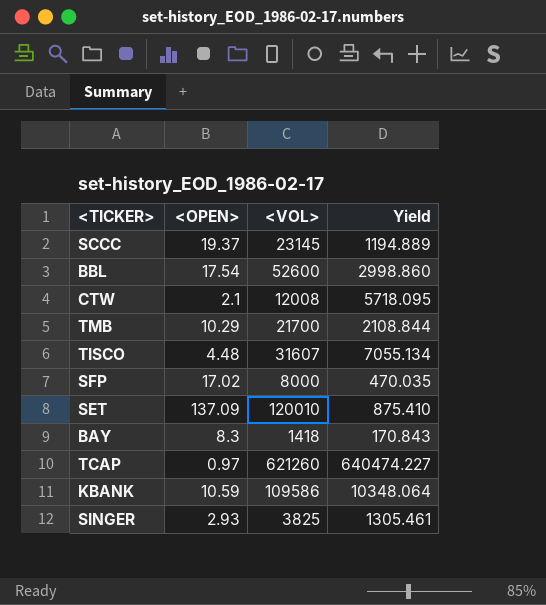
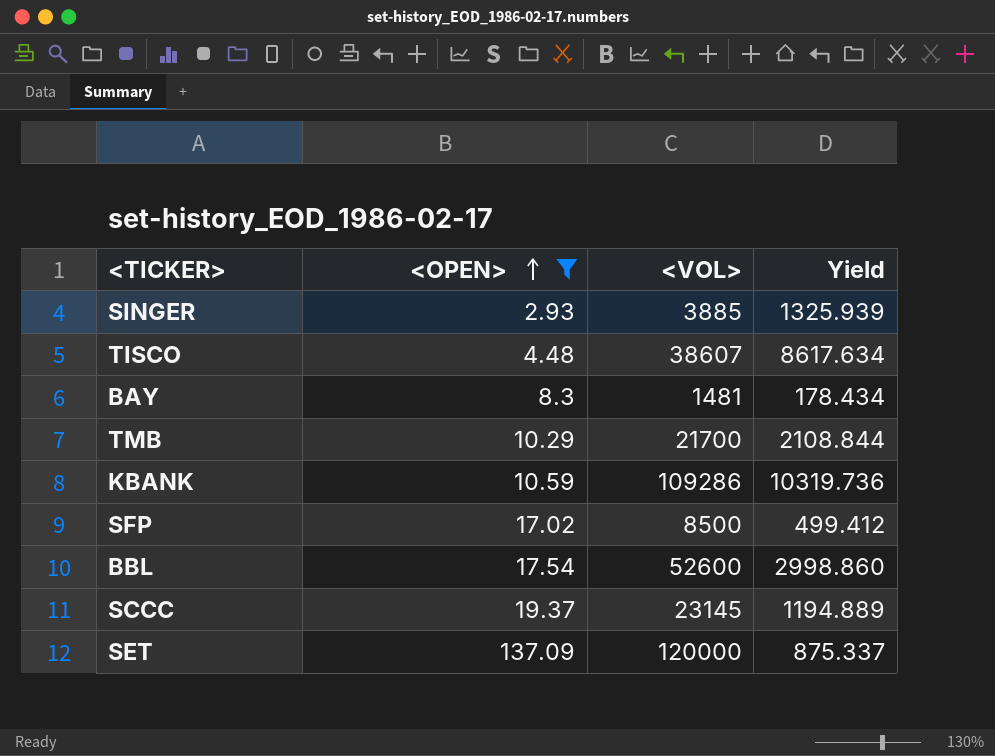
filter: none -> <OPEN> >= 2.93
row order: none -> <OPEN> ascending
SINGER | <VOL>: 3825 -> 3885
SINGER | Yield: 1305.461 -> 1325.939
TISCO | <VOL>: 31607 -> 38607
TISCO | Yield: 7055.134 -> 8617.634
BAY | <VOL>: 1418 -> 1481
BAY | Yield: 170.843 -> 178.434
KBANK | <VOL>: 109586 -> 109286
KBANK | Yield: 10348.064 -> 10319.736
SFP | <VOL>: 8000 -> 8500
SFP | Yield: 470.035 -> 499.412
SET | <VOL>: 120010 -> 120000
SET | Yield: 875.410 -> 875.337

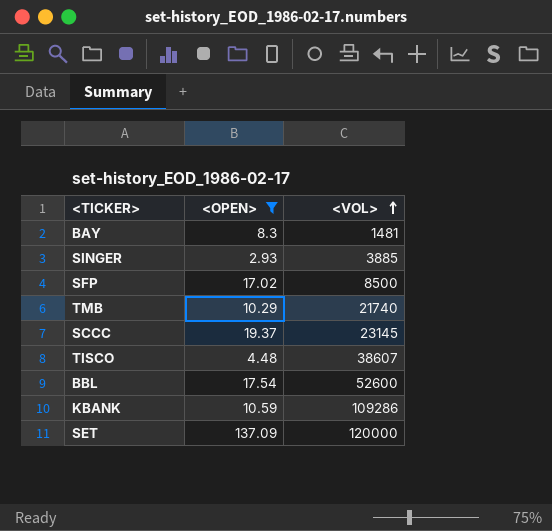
row order: <OPEN> ascending -> <VOL> ascending
column Yield | formula: [<VOL>] / [<OPEN>] -> none
TMB | <VOL>: 21700 -> 21740

